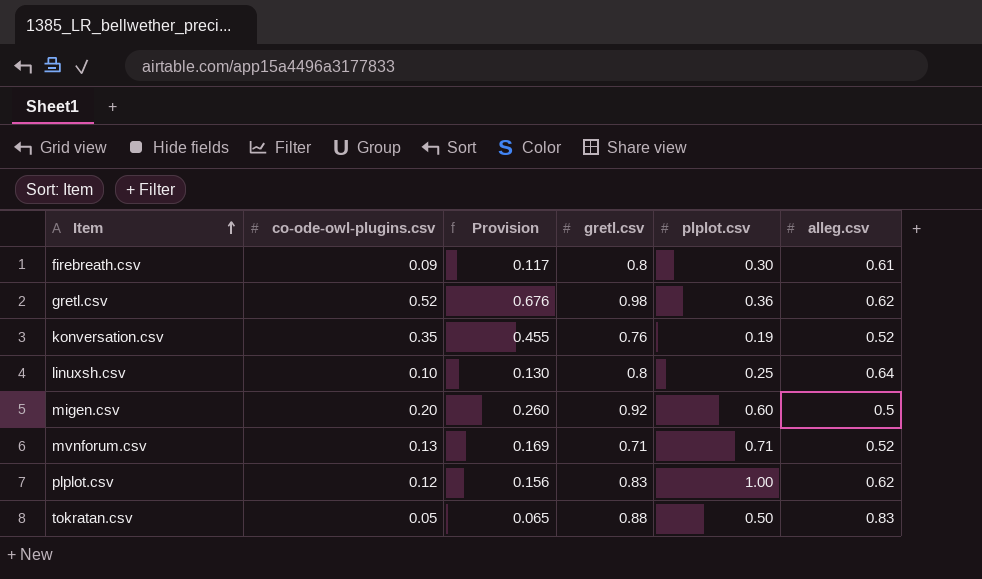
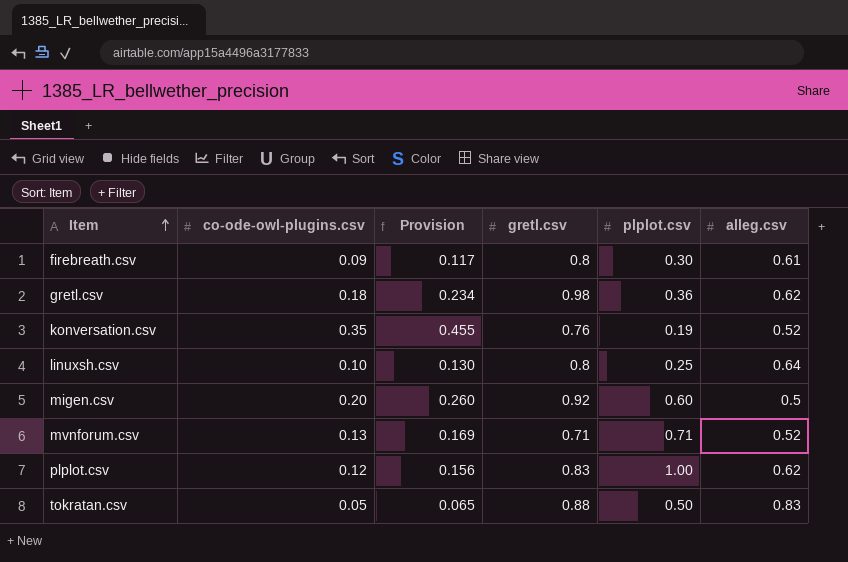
gretl.csv | co-ode-owl-plugins.csv: 0.52 -> 0.18
gretl.csv | Provision: 0.676 -> 0.234

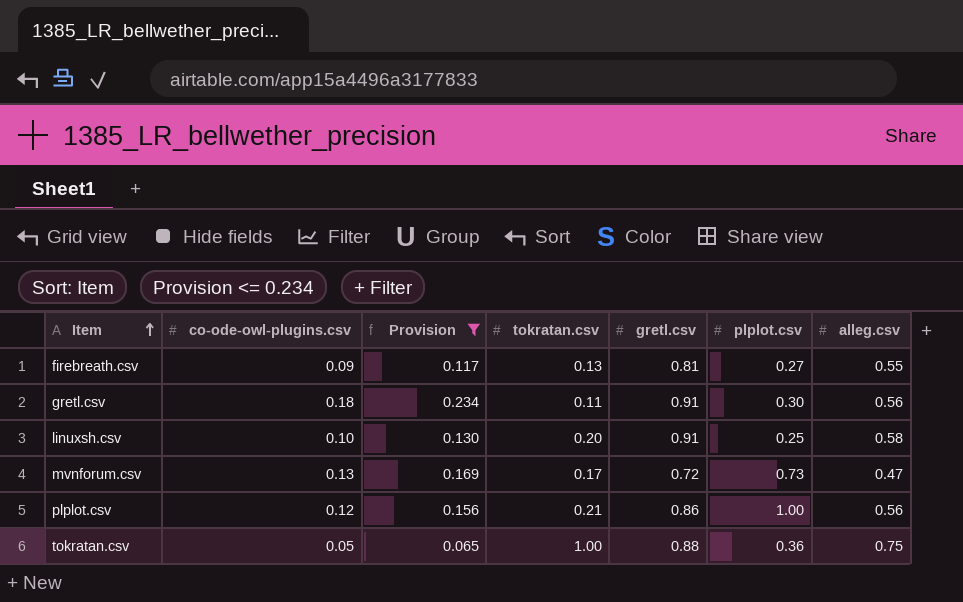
filter: none -> Provision <= 0.234
column tokratan.csv | position: none -> 4
firebreath.csv | gretl.csv: 0.8 -> 0.81
firebreath.csv | plplot.csv: 0.30 -> 0.27
firebreath.csv | alleg.csv: 0.61 -> 0.55
gretl.csv | gretl.csv: 0.98 -> 0.91
gretl.csv | plplot.csv: 0.36 -> 0.30
gretl.csv | alleg.csv: 0.62 -> 0.56
linuxsh.csv | gretl.csv: 0.8 -> 0.91
linuxsh.csv | alleg.csv: 0.64 -> 0.58
mvnforum.csv | gretl.csv: 0.71 -> 0.72
mvnforum.csv | plplot.csv: 0.71 -> 0.73
mvnforum.csv | alleg.csv: 0.52 -> 0.47
plplot.csv | gretl.csv: 0.83 -> 0.86
plplot.csv | alleg.csv: 0.62 -> 0.56
tokratan.csv | plplot.csv: 0.50 -> 0.36
tokratan.csv | alleg.csv: 0.83 -> 0.75

